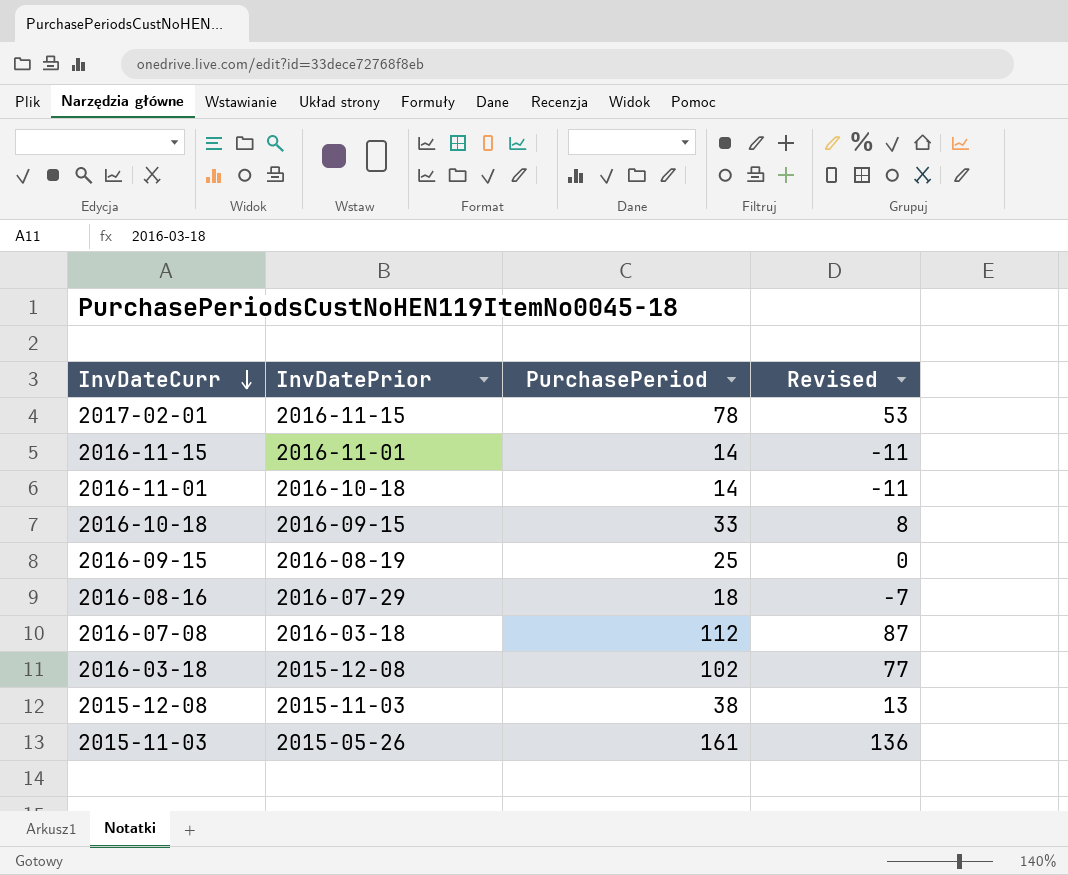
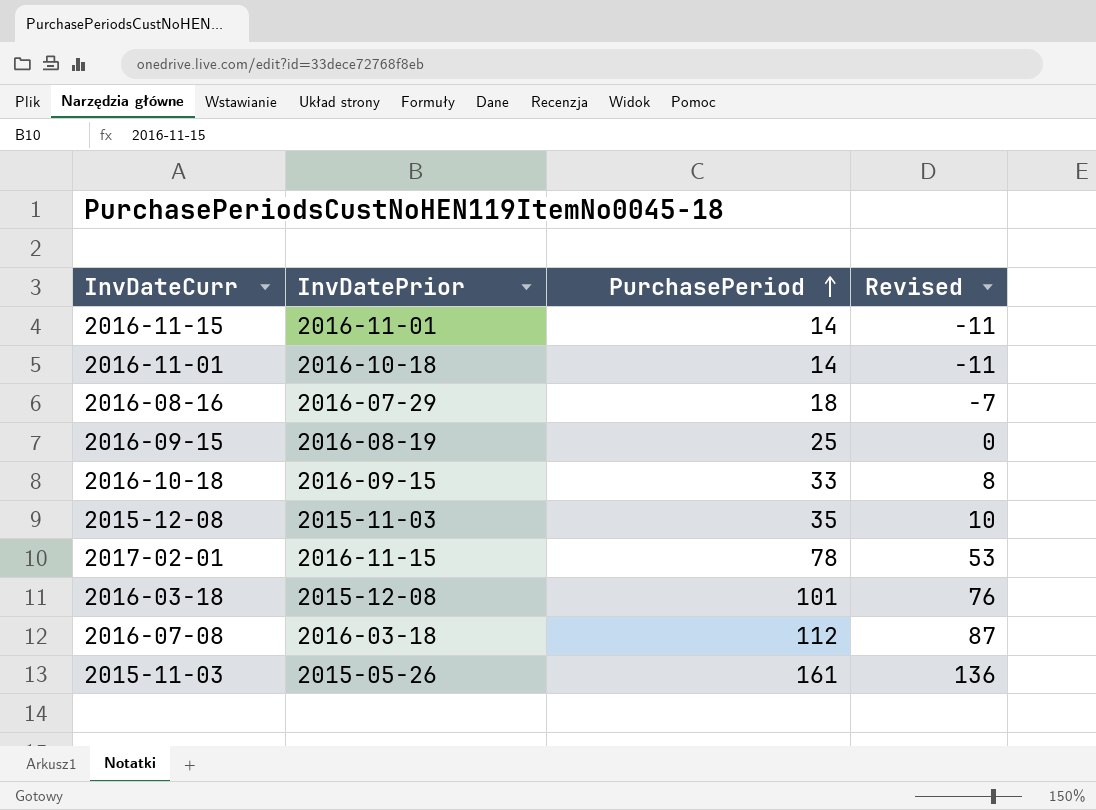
row order: InvDateCurr descending -> PurchasePeriod ascending
2015-12-08 | PurchasePeriod: 38 -> 35
2015-12-08 | Revised: 13 -> 10
2016-03-18 | PurchasePeriod: 102 -> 101
2016-03-18 | Revised: 77 -> 76

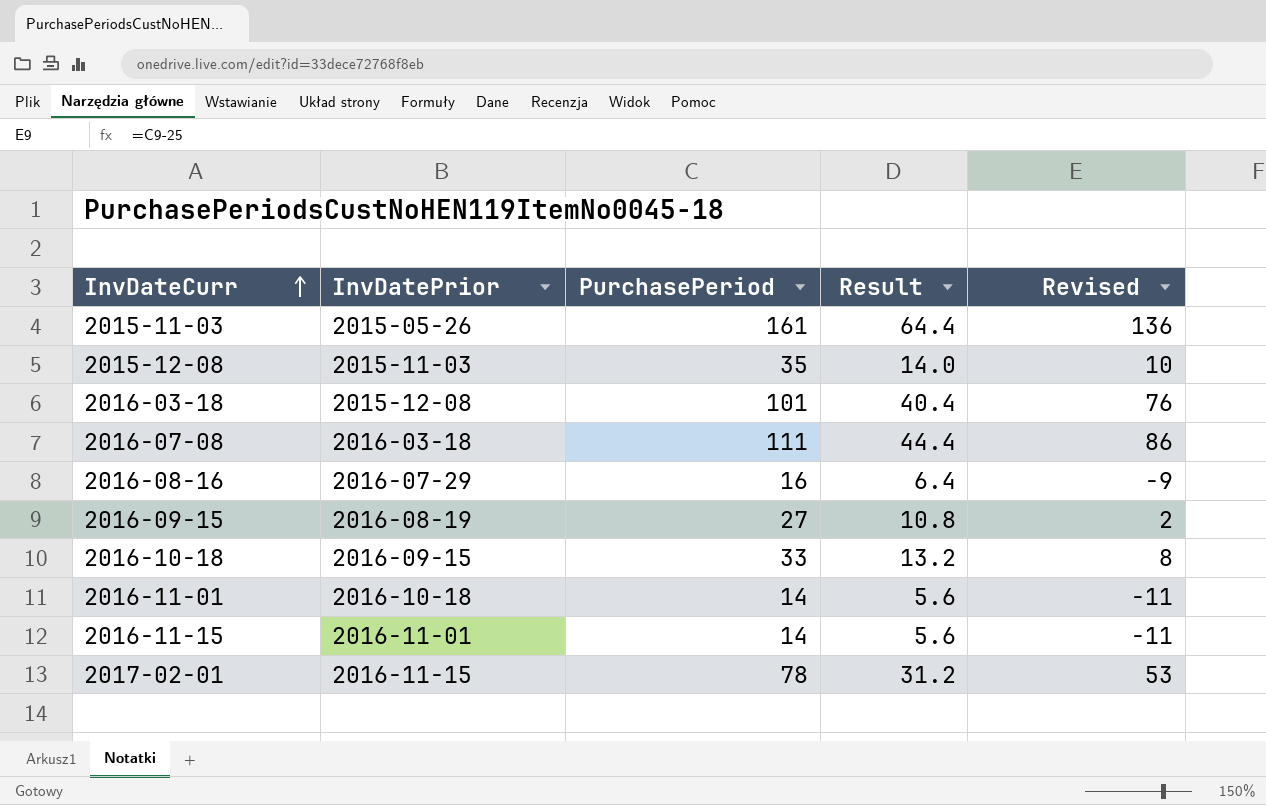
row order: PurchasePeriod ascending -> InvDateCurr ascending
column Result | formula: none -> [PurchasePeriod] * 0.4
2016-07-08 | PurchasePeriod: 112 -> 111
2016-07-08 | Revised: 87 -> 86
2016-08-16 | PurchasePeriod: 18 -> 16
2016-08-16 | Revised: -7 -> -9
2016-09-15 | PurchasePeriod: 25 -> 27
2016-09-15 | Revised: 0 -> 2

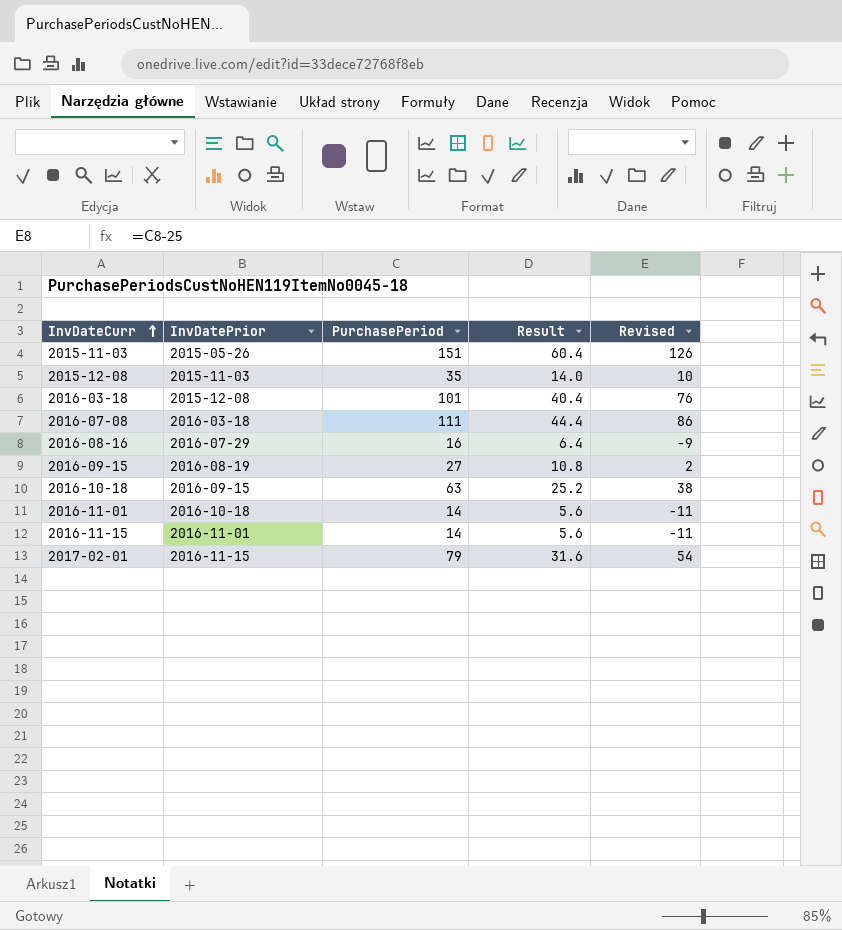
2015-11-03 | PurchasePeriod: 161 -> 151
2015-11-03 | Result: 64.4 -> 60.4
2015-11-03 | Revised: 136 -> 126
2016-10-18 | PurchasePeriod: 33 -> 63
2016-10-18 | Result: 13.2 -> 25.2
2016-10-18 | Revised: 8 -> 38
2017-02-01 | PurchasePeriod: 78 -> 79
2017-02-01 | Result: 31.2 -> 31.6
2017-02-01 | Revised: 53 -> 54

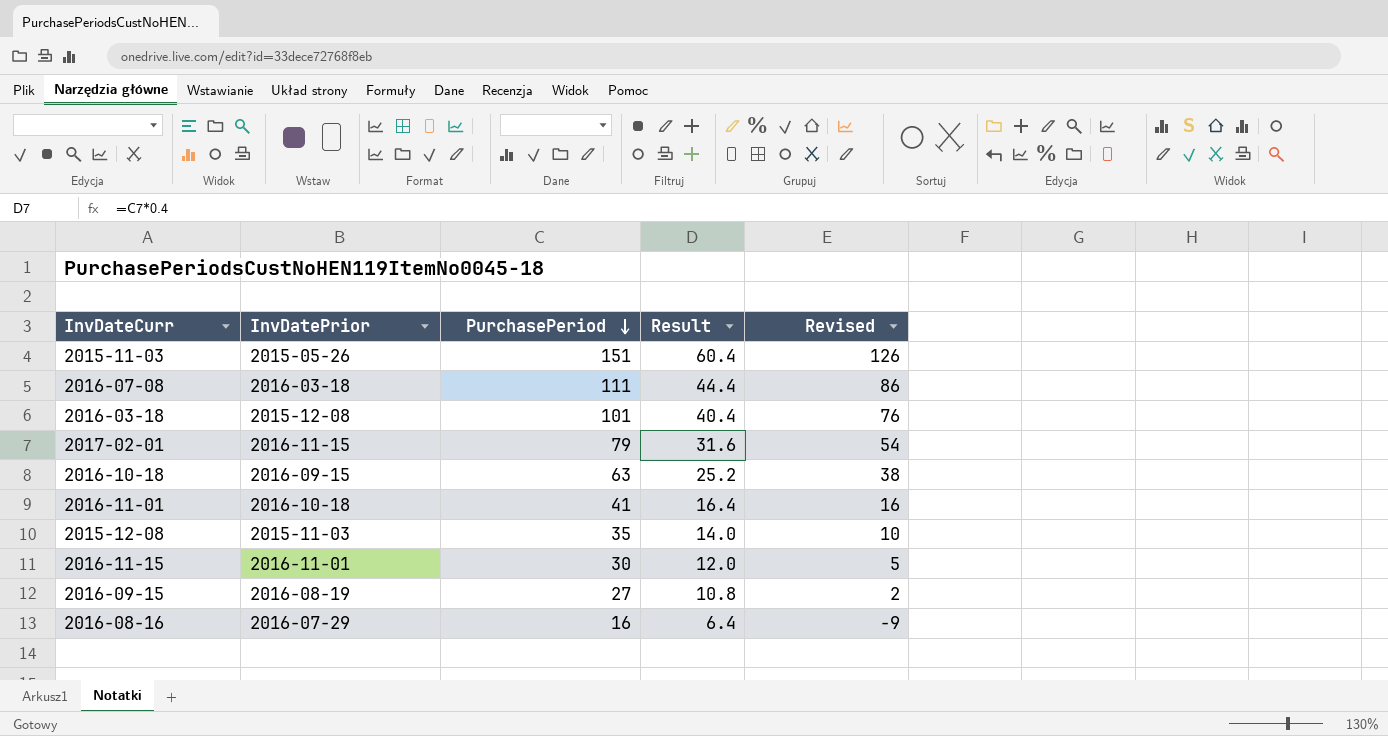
row order: InvDateCurr ascending -> PurchasePeriod descending
2016-11-01 | PurchasePeriod: 14 -> 41
2016-11-01 | Result: 5.6 -> 16.4
2016-11-01 | Revised: -11 -> 16
2016-11-15 | PurchasePeriod: 14 -> 30
2016-11-15 | Result: 5.6 -> 12.0
2016-11-15 | Revised: -11 -> 5

